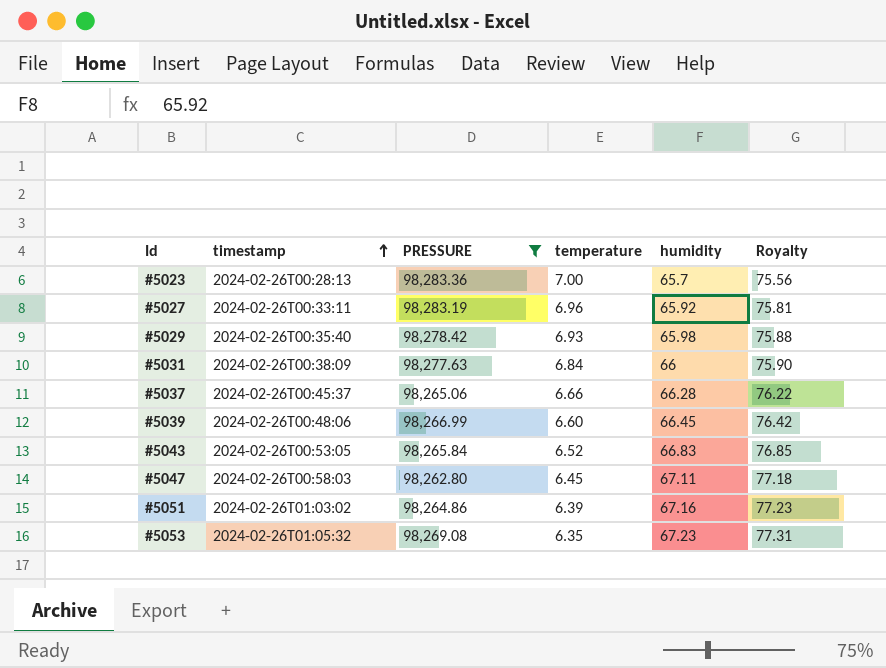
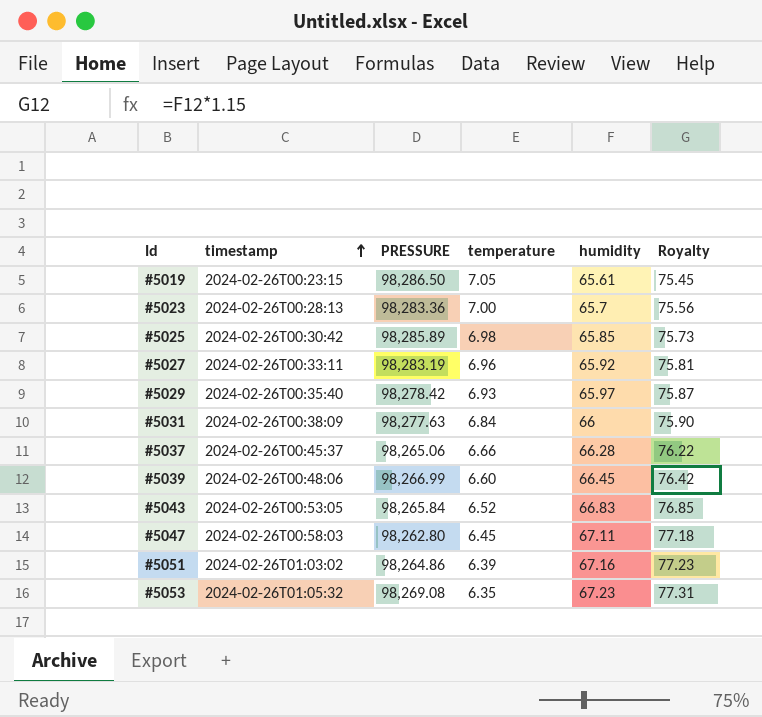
filter: PRESSURE <= 98,283.36 -> none
#5029 | humidity: 65.98 -> 65.97
#5029 | Royalty: 75.88 -> 75.87

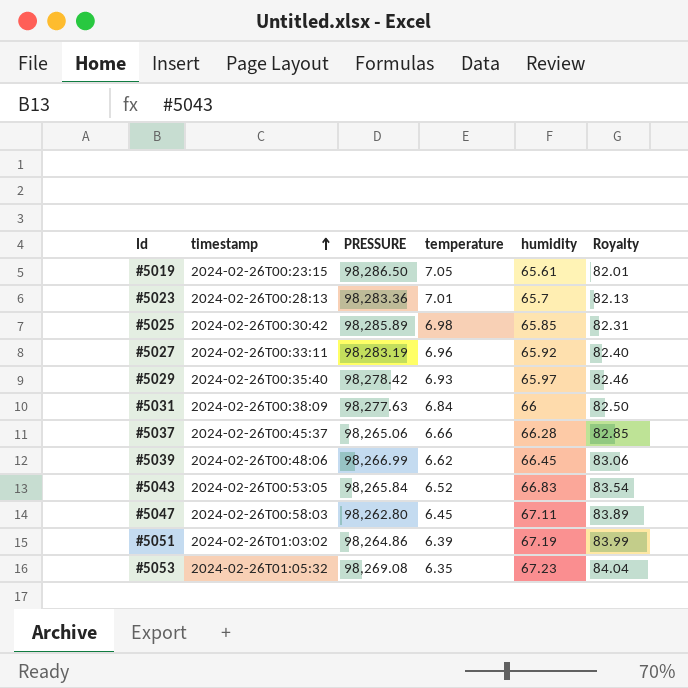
column Royalty | formula: [humidity] * 1.15 -> [humidity] * 1.25
#5023 | temperature: 7.00 -> 7.01
#5039 | temperature: 6.60 -> 6.62
#5051 | humidity: 67.16 -> 67.19

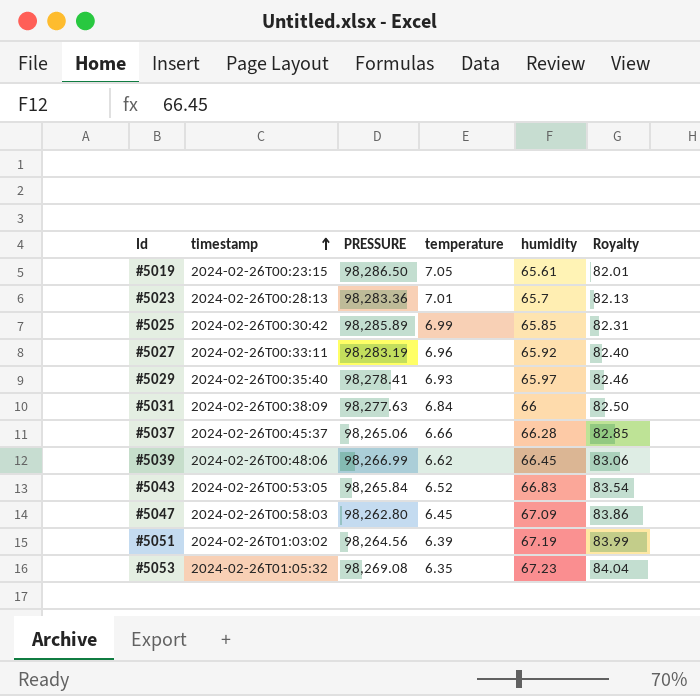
#5025 | temperature: 6.98 -> 6.99
#5029 | PRESSURE: 98,278.42 -> 98,278.41
#5047 | humidity: 67.11 -> 67.09
#5047 | Royalty: 83.89 -> 83.86
#5051 | PRESSURE: 98,264.86 -> 98,264.56

